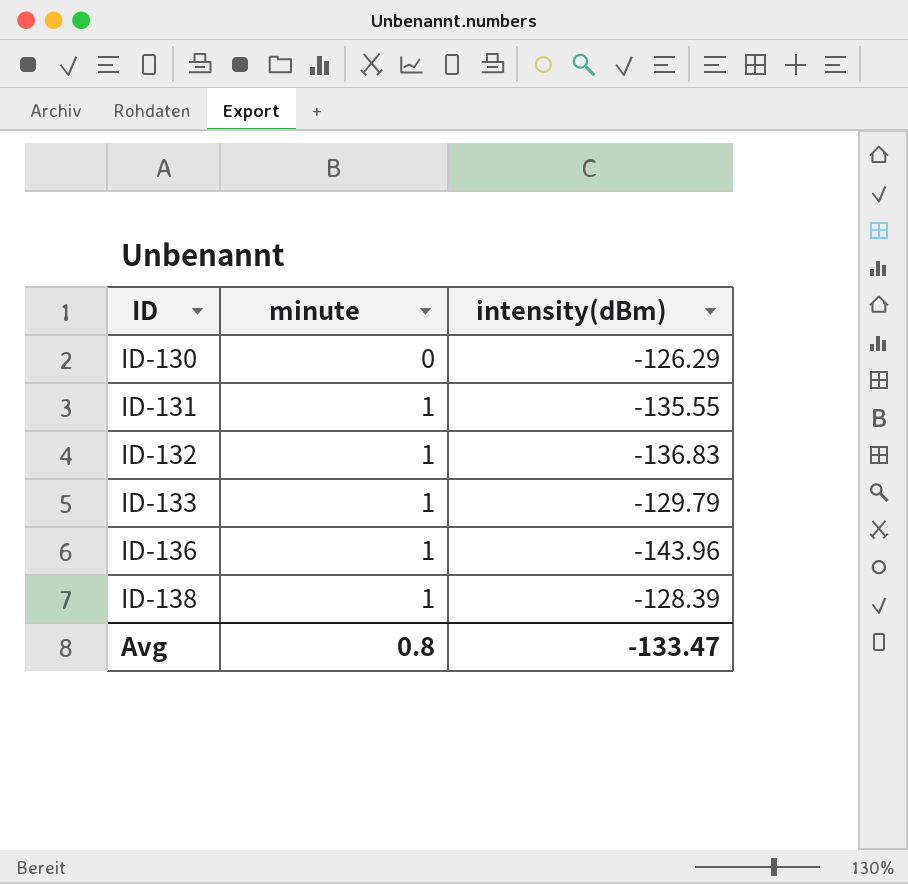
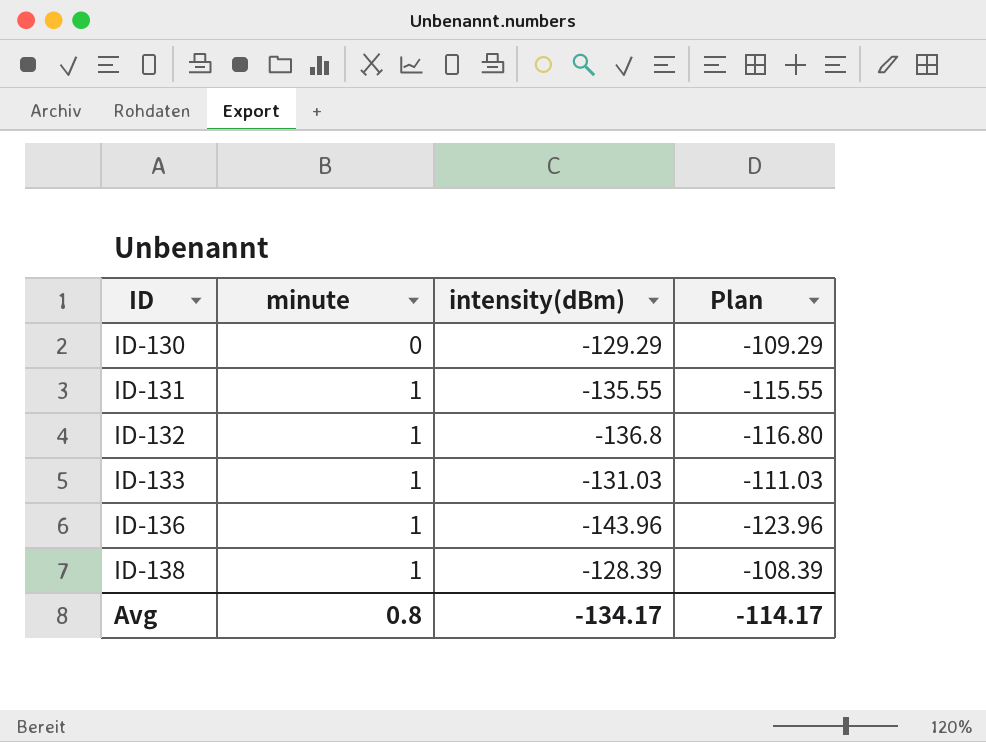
column Plan | formula: none -> [intensity(dBm)] + 20
ID-130 | intensity(dBm): -126.29 -> -129.29
ID-132 | intensity(dBm): -136.83 -> -136.8
ID-133 | intensity(dBm): -129.79 -> -131.03
Avg | intensity(dBm): -133.47 -> -134.17

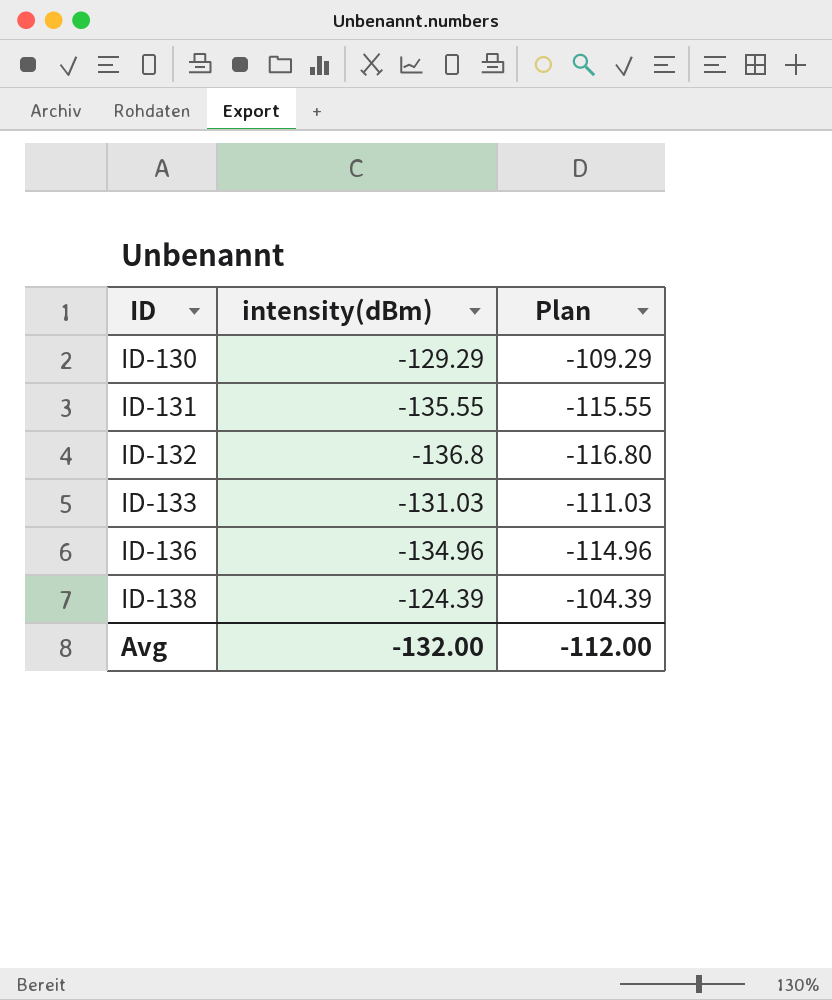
column minute | position: 2 -> none
ID-136 | intensity(dBm): -143.96 -> -134.96
ID-136 | Plan: -123.96 -> -114.96
ID-138 | intensity(dBm): -128.39 -> -124.39
ID-138 | Plan: -108.39 -> -104.39
Avg | intensity(dBm): -134.17 -> -132.00
Avg | Plan: -114.17 -> -112.00

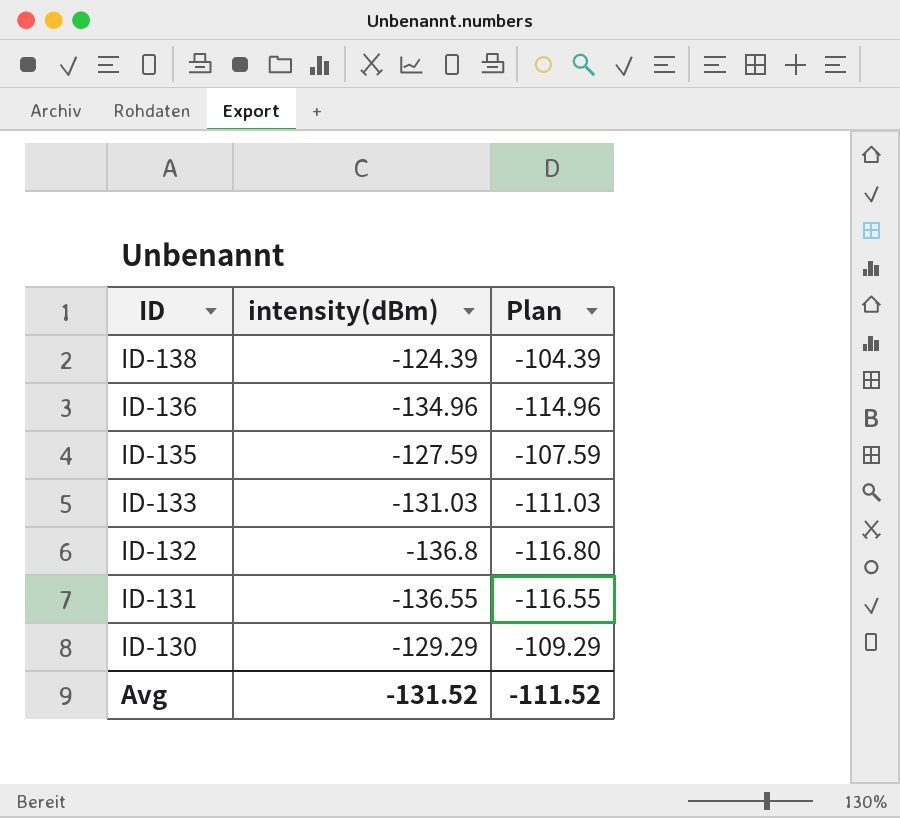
row order: ID ascending -> ID descending
row ID-135: none -> -127.59 | -107.59
ID-131 | intensity(dBm): -135.55 -> -136.55
ID-131 | Plan: -115.55 -> -116.55
Avg | intensity(dBm): -132.00 -> -131.52
Avg | Plan: -112.00 -> -111.52

